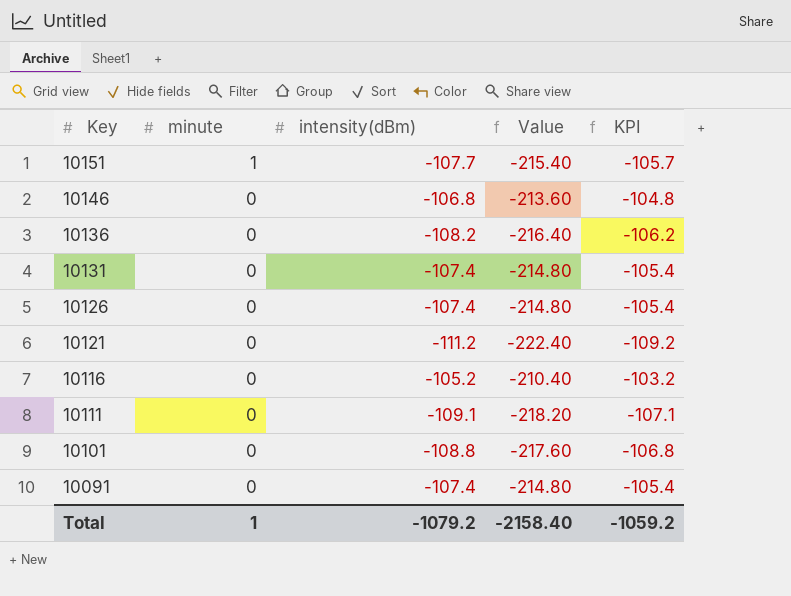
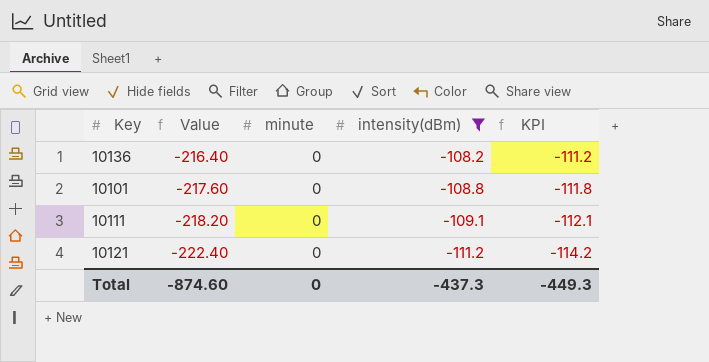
filter: none -> intensity(dBm) <= -108.2
row order: Key descending -> Value descending
column Value | position: 4 -> 2
column KPI | formula: [intensity(dBm)] + 2 -> [intensity(dBm)] - 3
Total | Value: -2158.40 -> -874.60
Total | minute: 1 -> 0
Total | intensity(dBm): -1079.2 -> -437.3
Total | KPI: -1059.2 -> -449.3

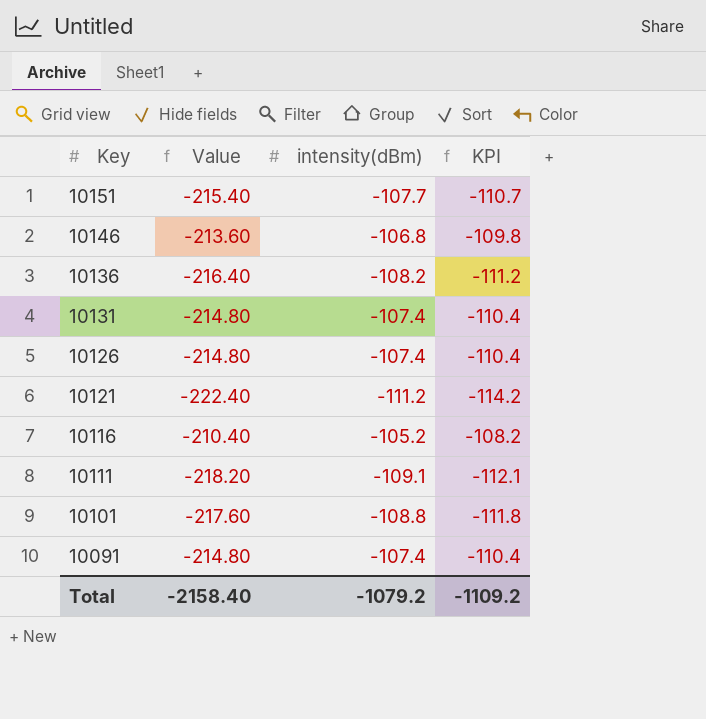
filter: intensity(dBm) <= -108.2 -> none
row order: Value descending -> Key descending
column minute | position: 3 -> none
Total | Value: -874.60 -> -2158.40
Total | intensity(dBm): -437.3 -> -1079.2
Total | KPI: -449.3 -> -1109.2

